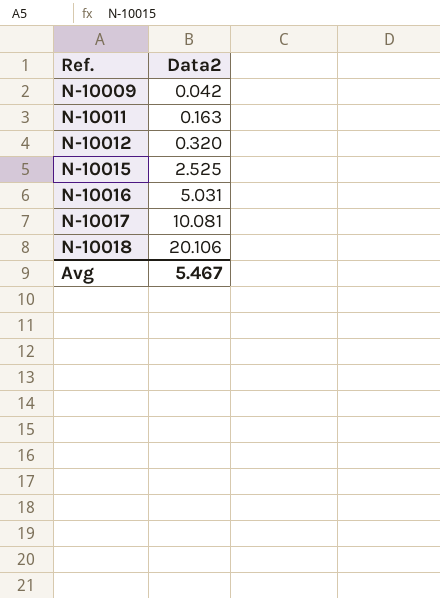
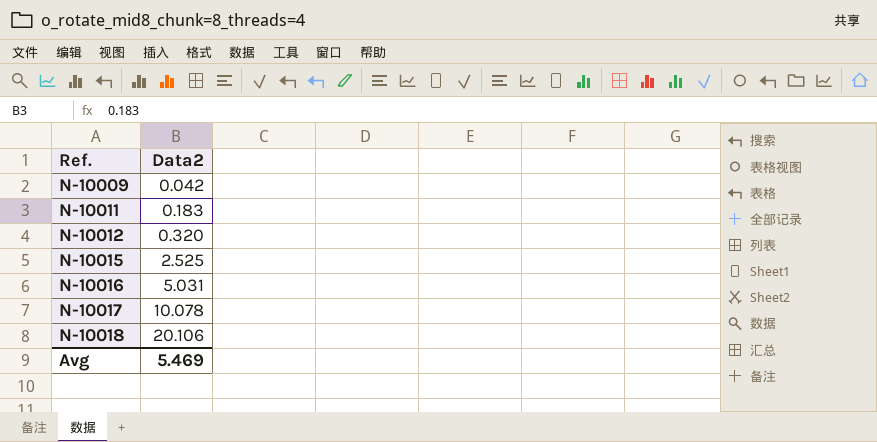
N-10011 | Data2: 0.163 -> 0.183
N-10017 | Data2: 10.081 -> 10.078
Avg | Data2: 5.467 -> 5.469

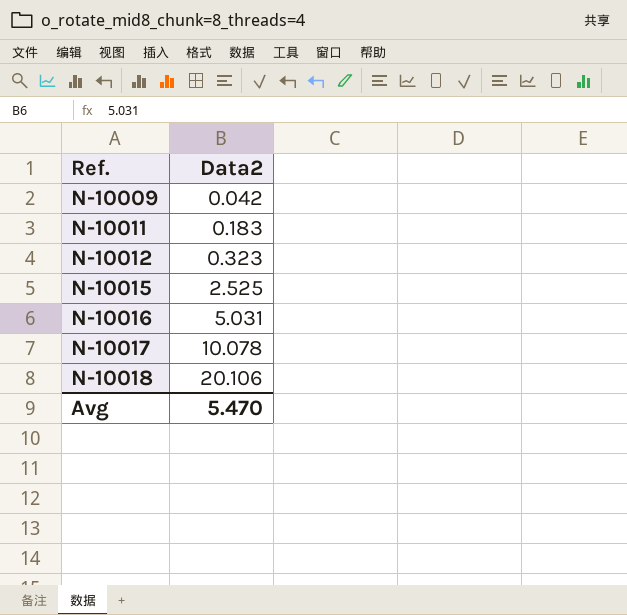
N-10012 | Data2: 0.320 -> 0.323
Avg | Data2: 5.469 -> 5.470

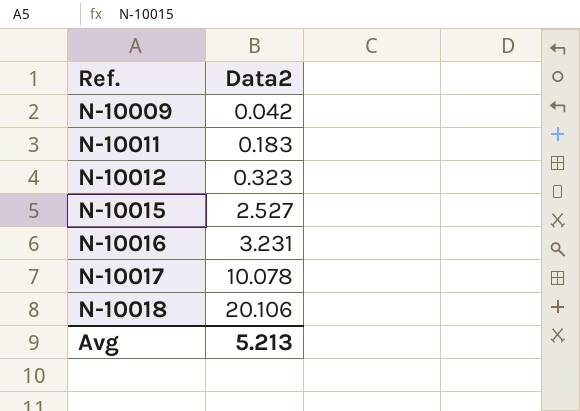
N-10015 | Data2: 2.525 -> 2.527
N-10016 | Data2: 5.031 -> 3.231
Avg | Data2: 5.470 -> 5.213

